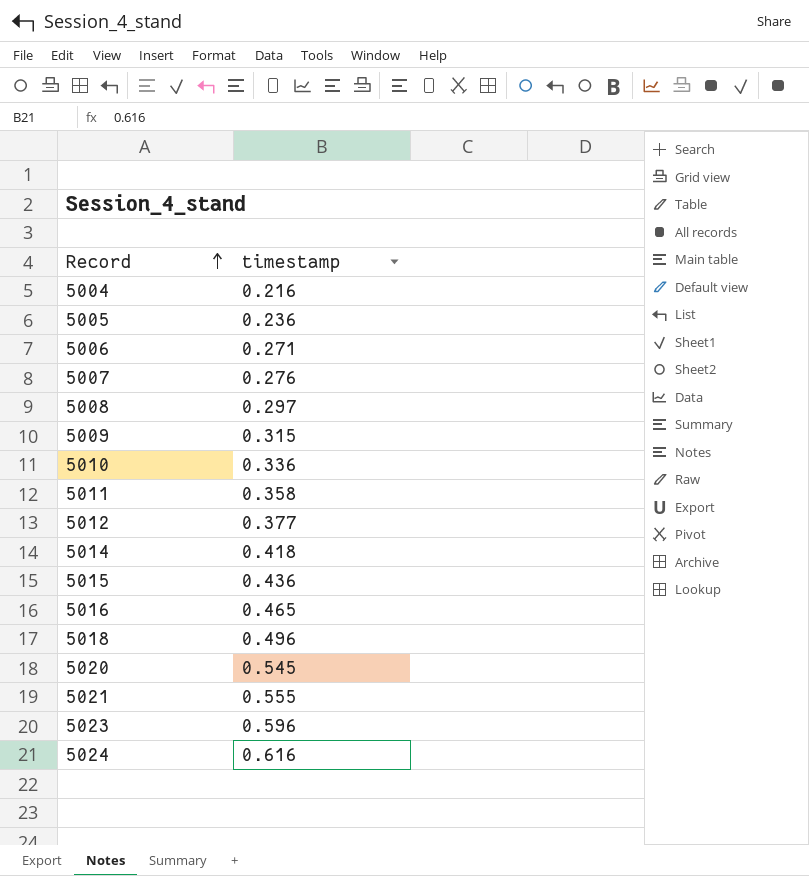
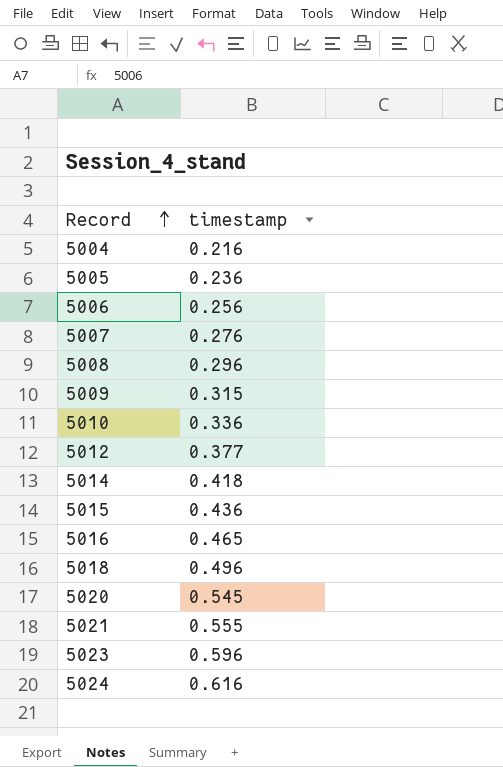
row 5011: 0.358 -> none
5006 | timestamp: 0.271 -> 0.256
5008 | timestamp: 0.297 -> 0.296

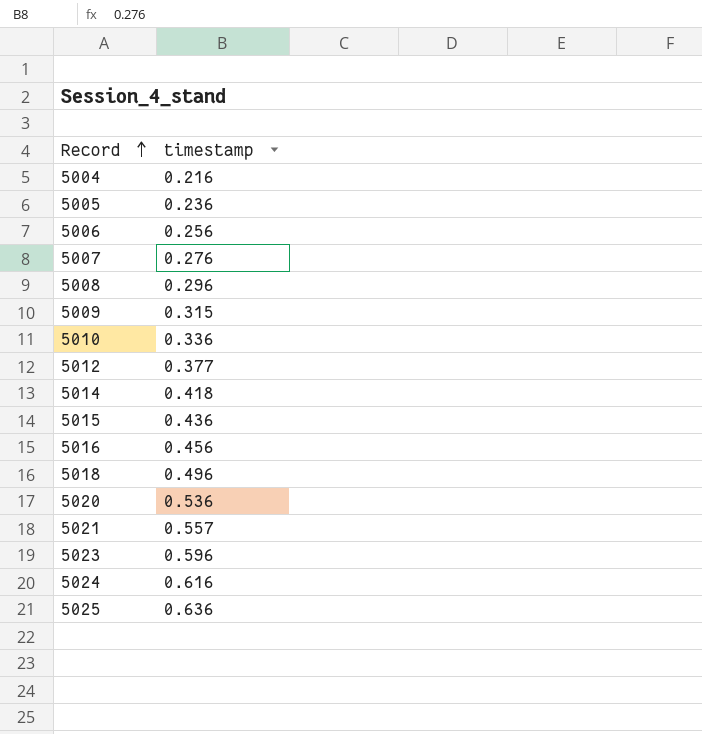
5016 | timestamp: 0.465 -> 0.456
5020 | timestamp: 0.545 -> 0.536
5021 | timestamp: 0.555 -> 0.557
row 5025: none -> 0.636

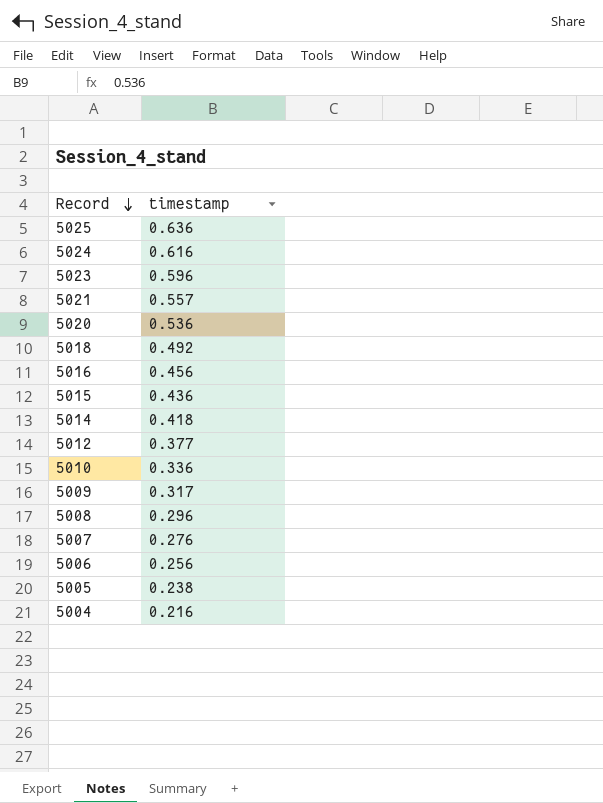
row order: Record ascending -> Record descending
5018 | timestamp: 0.496 -> 0.492
5009 | timestamp: 0.315 -> 0.317
5005 | timestamp: 0.236 -> 0.238

